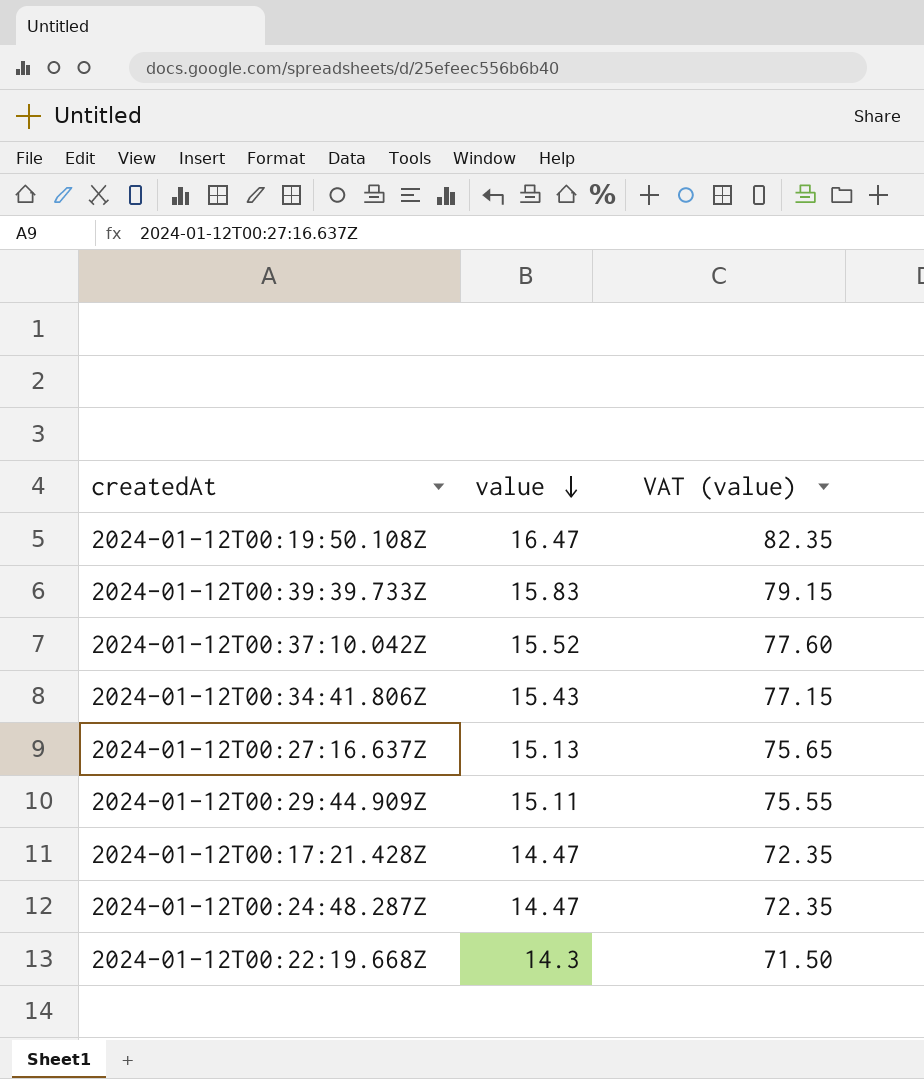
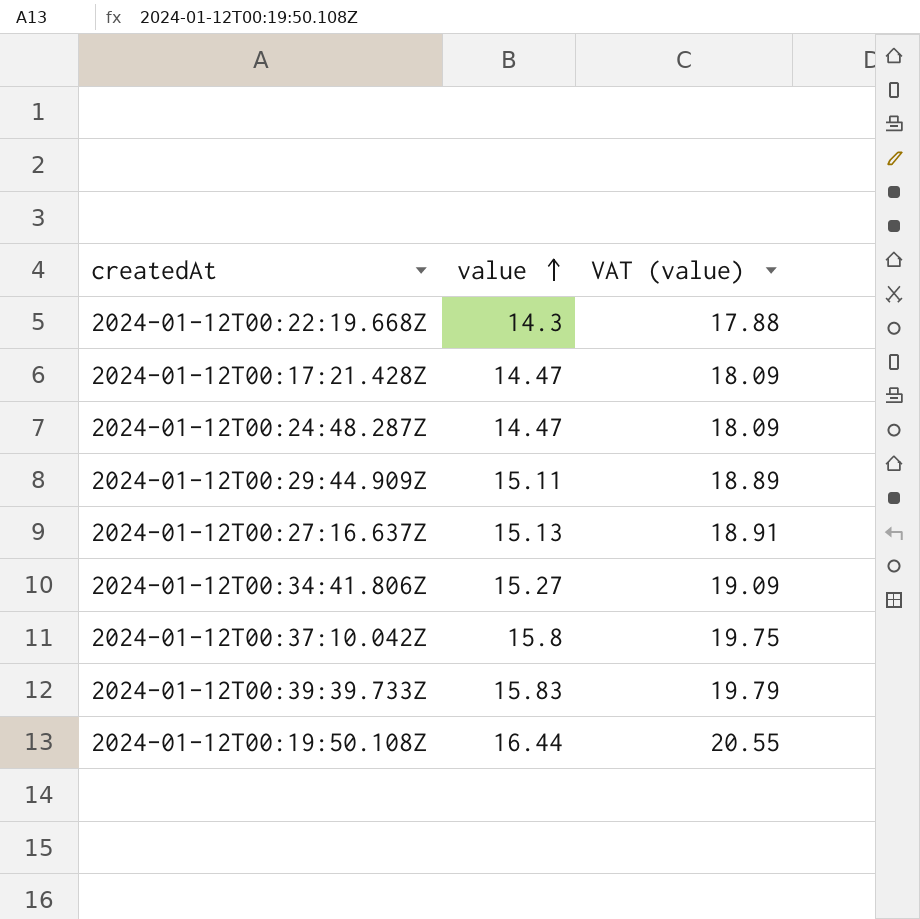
row order: value descending -> value ascending
column VAT (value) | formula: [value] * 5 -> [value] * 1.25
2024-01-12T00:34:41.806Z | value: 15.43 -> 15.27
2024-01-12T00:37:10.042Z | value: 15.52 -> 15.8
2024-01-12T00:19:50.108Z | value: 16.47 -> 16.44

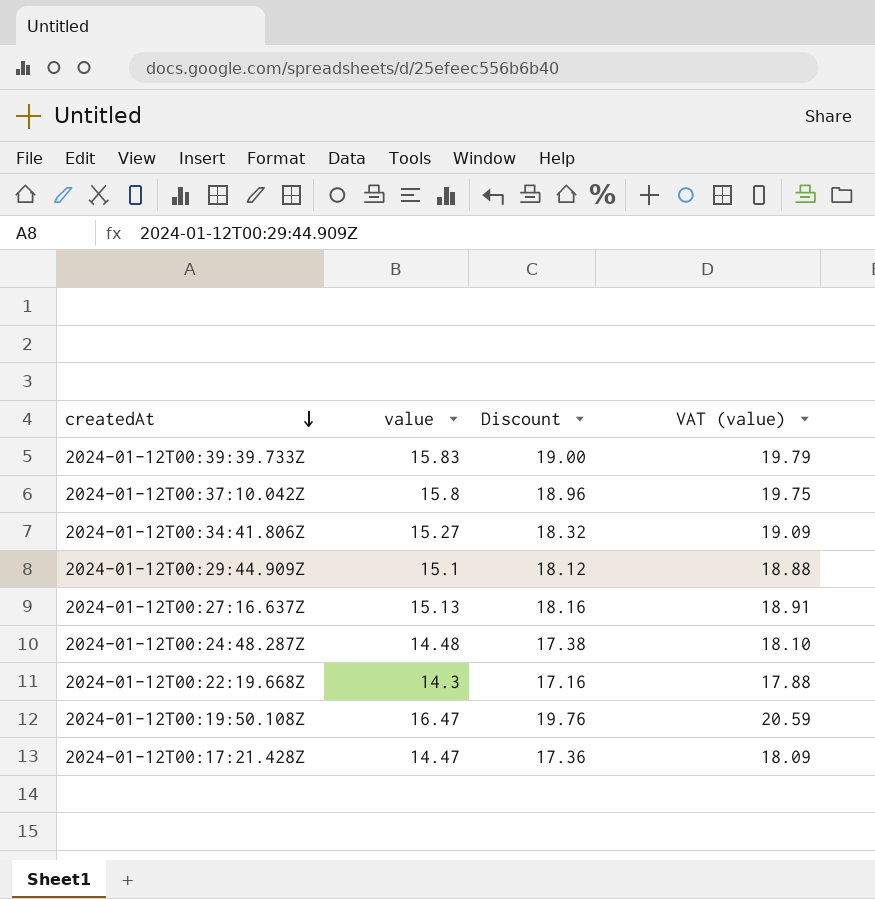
row order: value ascending -> createdAt descending
column Discount | formula: none -> [value] * 1.2
2024-01-12T00:29:44.909Z | value: 15.11 -> 15.1
2024-01-12T00:29:44.909Z | VAT (value): 18.89 -> 18.88
2024-01-12T00:24:48.287Z | value: 14.47 -> 14.48
2024-01-12T00:24:48.287Z | VAT (value): 18.09 -> 18.10
2024-01-12T00:19:50.108Z | value: 16.44 -> 16.47
2024-01-12T00:19:50.108Z | VAT (value): 20.55 -> 20.59

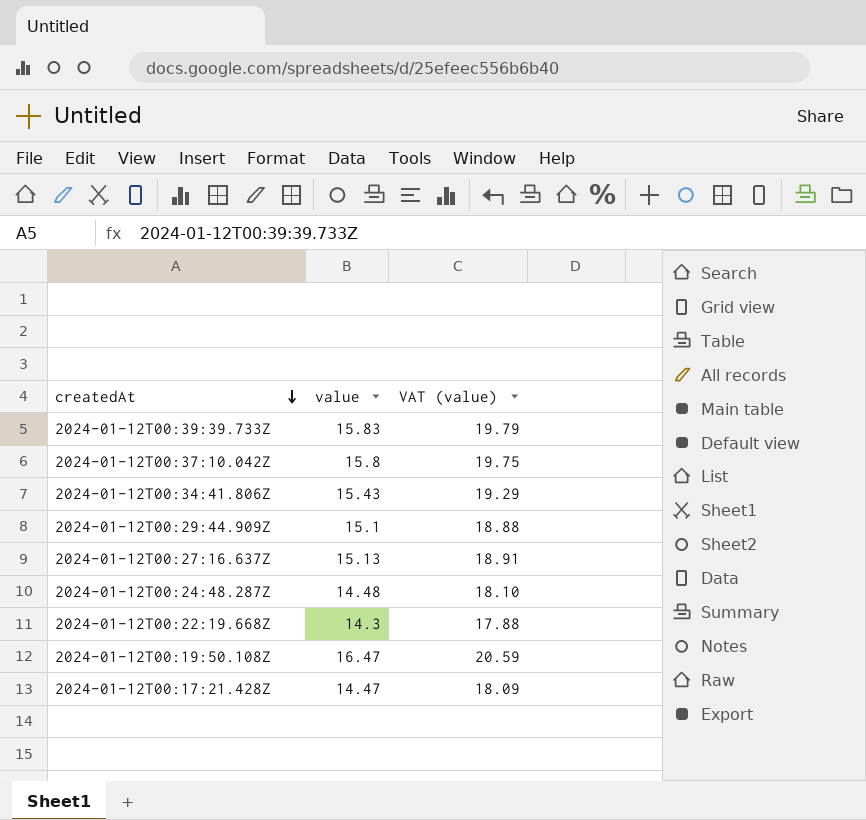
column Discount | formula: [value] * 1.2 -> none
2024-01-12T00:34:41.806Z | value: 15.27 -> 15.43
2024-01-12T00:34:41.806Z | VAT (value): 19.09 -> 19.29

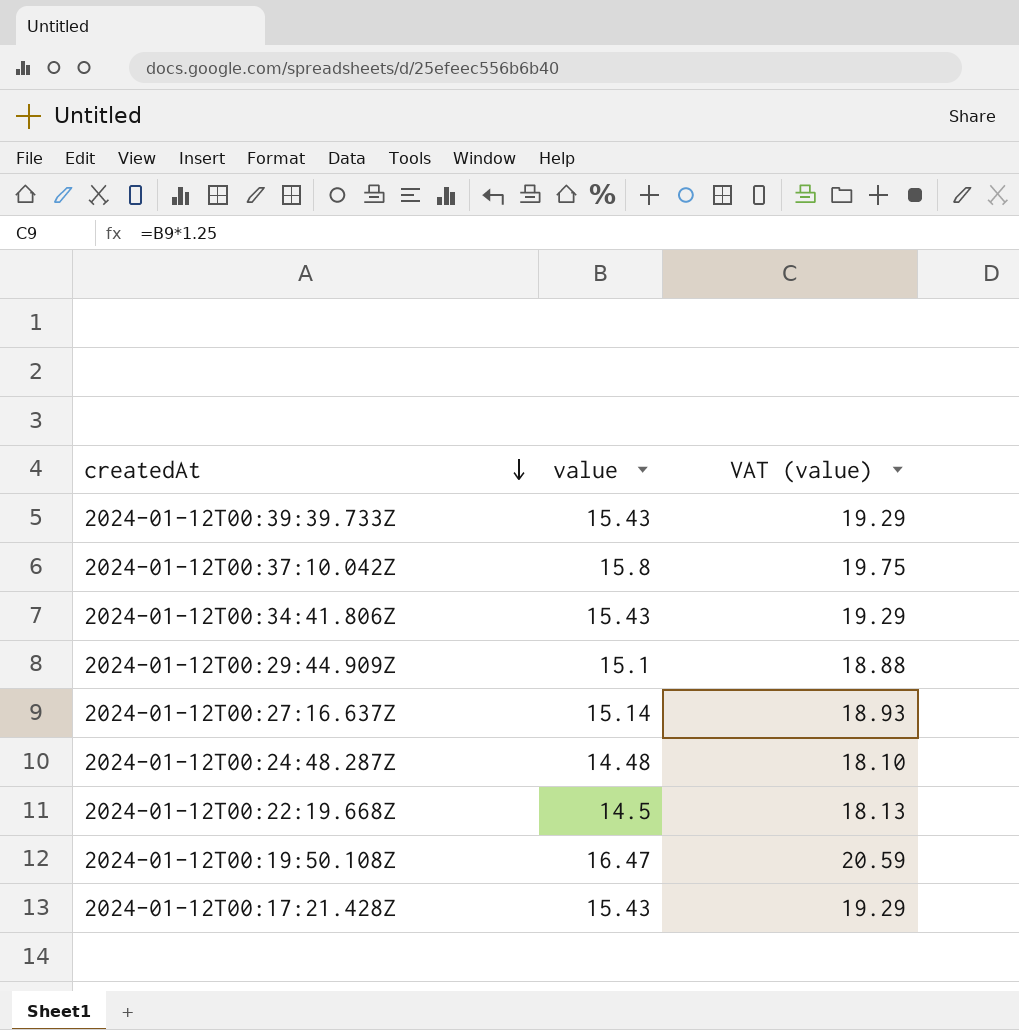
2024-01-12T00:39:39.733Z | value: 15.83 -> 15.43
2024-01-12T00:39:39.733Z | VAT (value): 19.79 -> 19.29
2024-01-12T00:27:16.637Z | value: 15.13 -> 15.14
2024-01-12T00:27:16.637Z | VAT (value): 18.91 -> 18.93
2024-01-12T00:22:19.668Z | value: 14.3 -> 14.5
2024-01-12T00:22:19.668Z | VAT (value): 17.88 -> 18.13
2024-01-12T00:17:21.428Z | value: 14.47 -> 15.43
2024-01-12T00:17:21.428Z | VAT (value): 18.09 -> 19.29

